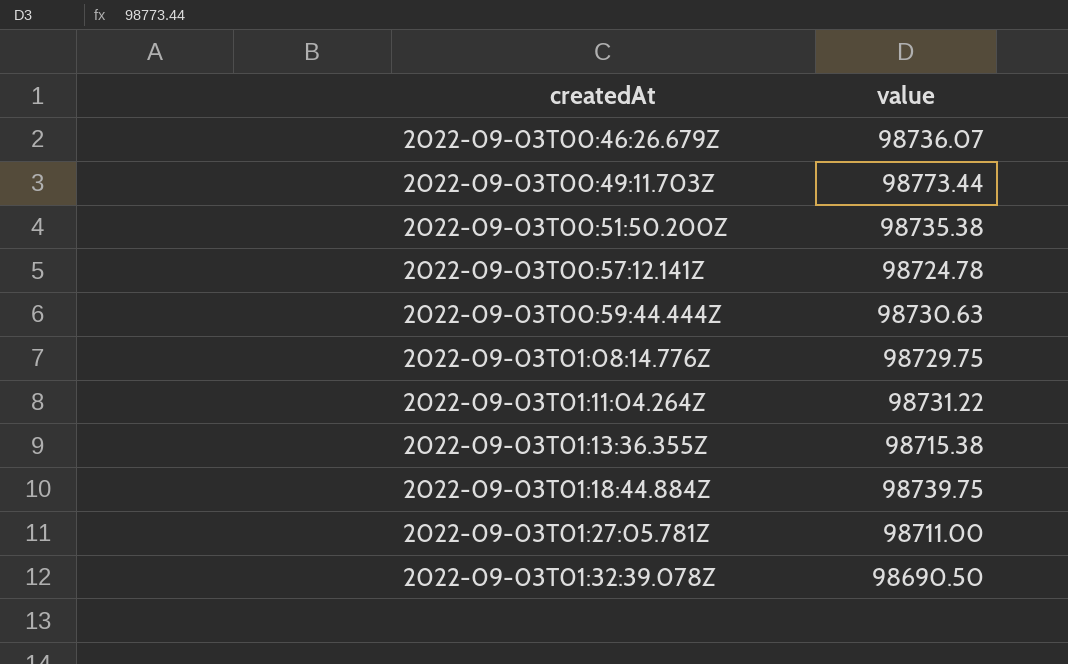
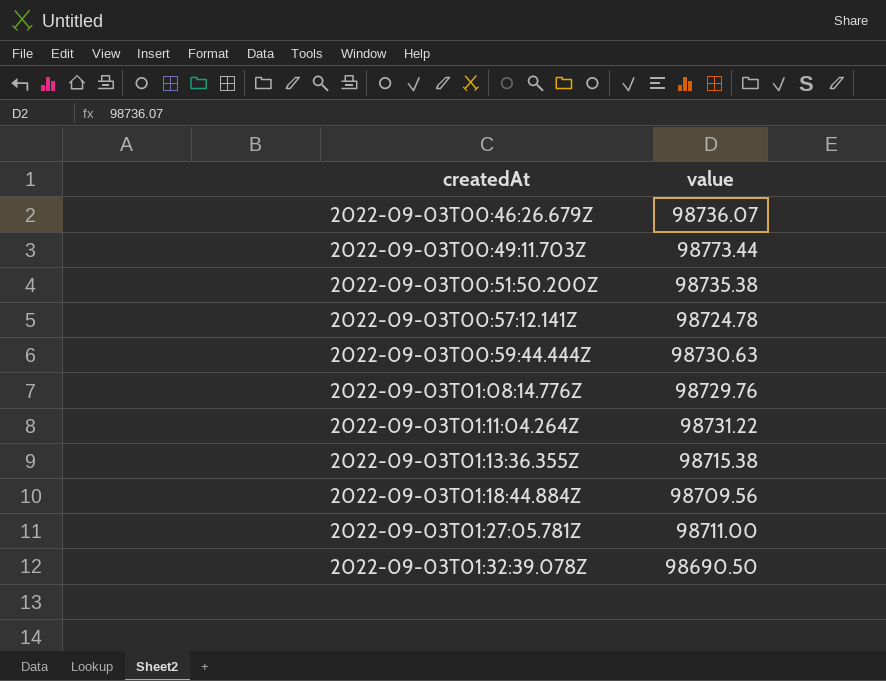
2022-09-03T01:08:14.776Z | value: 98729.75 -> 98729.76
2022-09-03T01:18:44.884Z | value: 98739.75 -> 98709.56

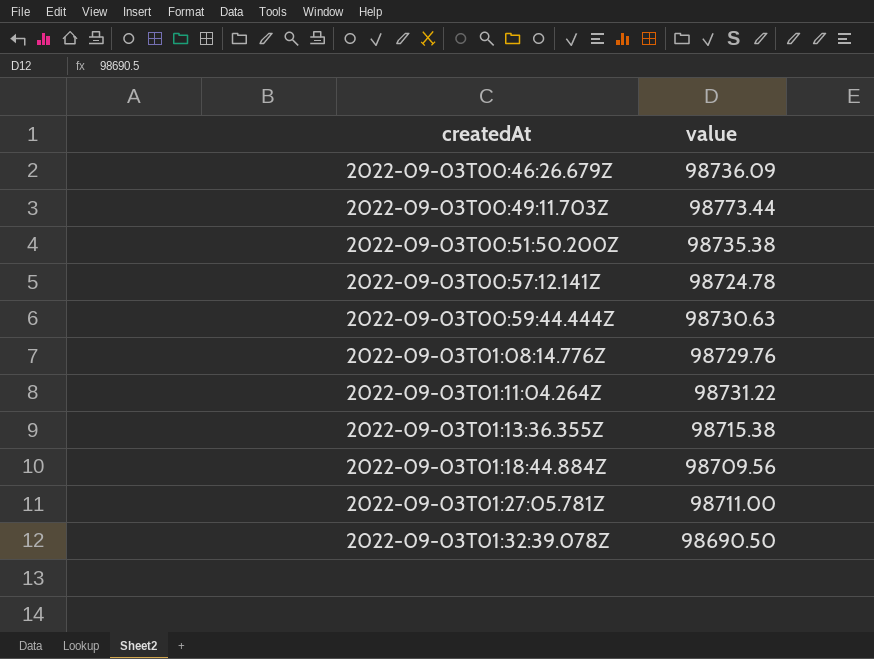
2022-09-03T00:46:26.679Z | value: 98736.07 -> 98736.09

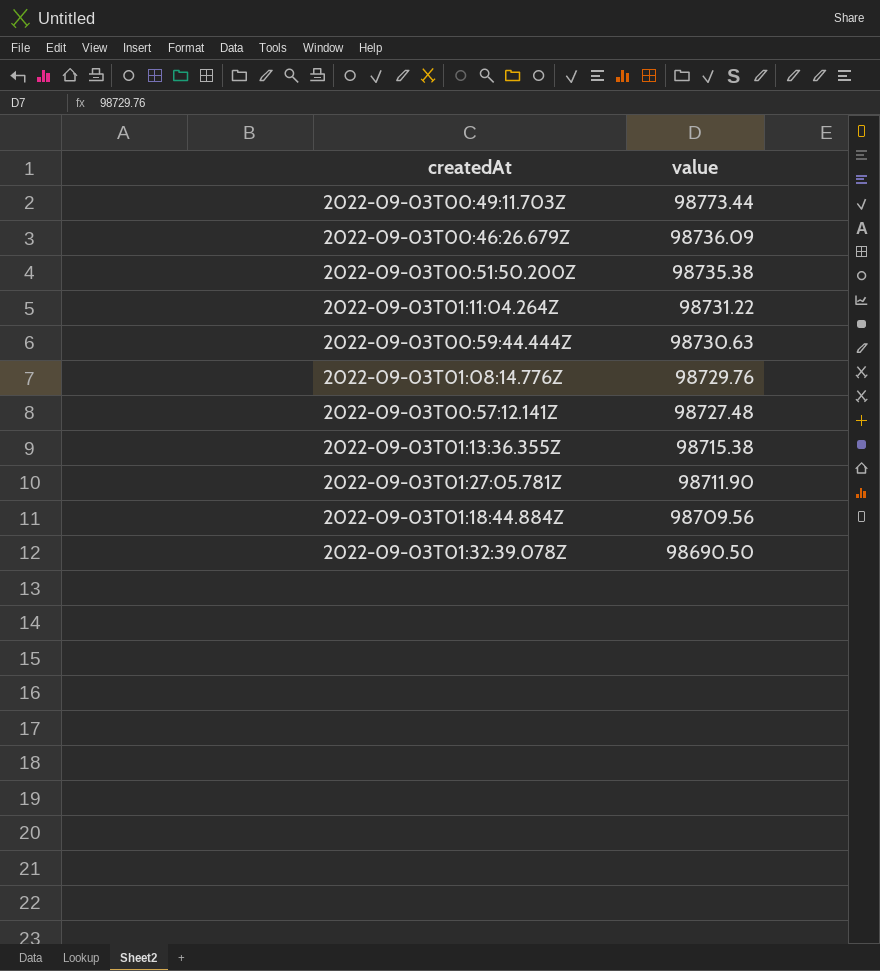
row order: createdAt ascending -> value descending
2022-09-03T00:57:12.141Z | value: 98724.78 -> 98727.48
2022-09-03T01:27:05.781Z | value: 98711.00 -> 98711.90

